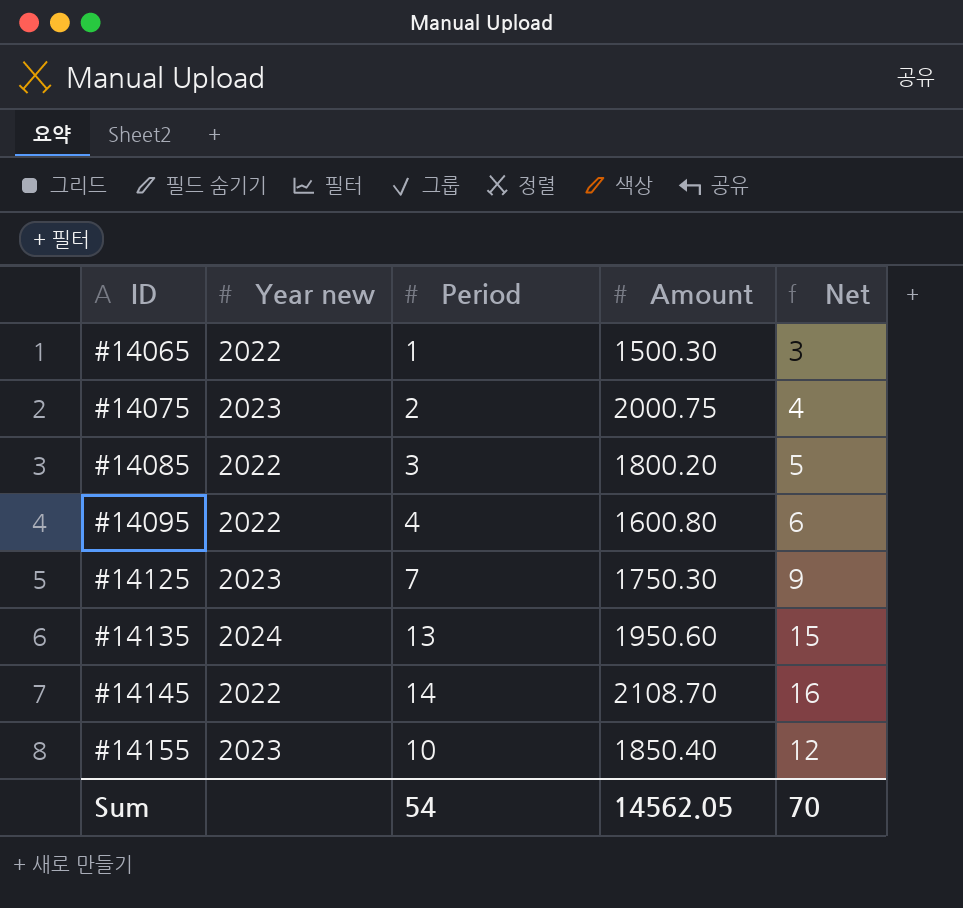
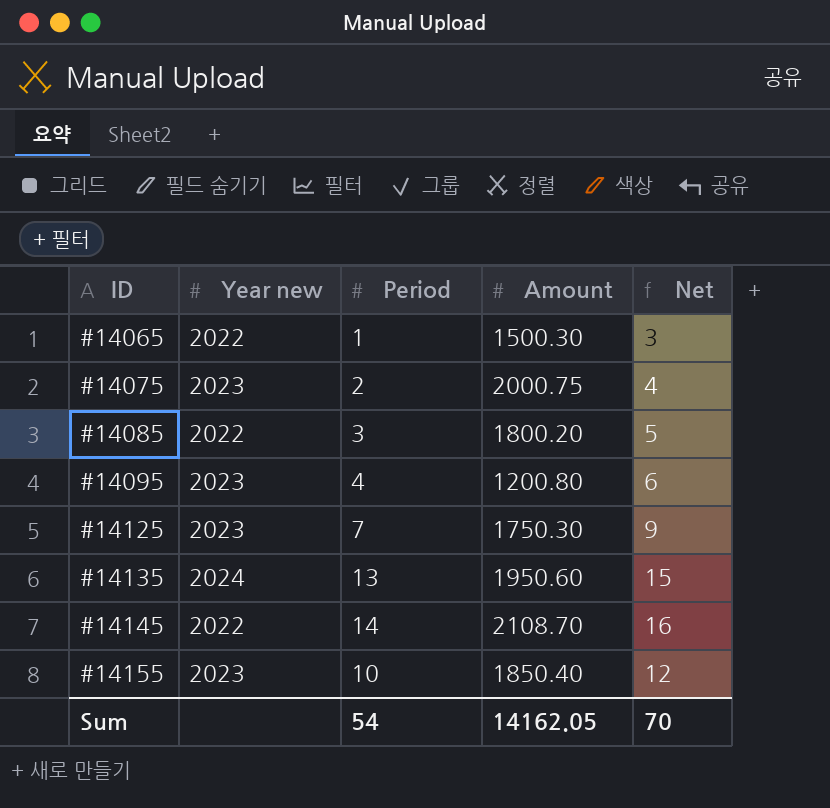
#14095 | Year new: 2022 -> 2023
#14095 | Amount: 1600.80 -> 1200.80
Sum | Amount: 14562.05 -> 14162.05

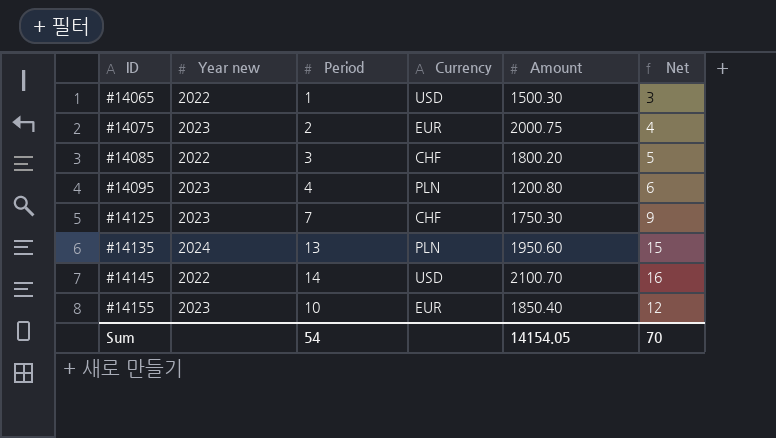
column Currency | position: none -> 4
#14145 | Amount: 2108.70 -> 2100.70
Sum | Amount: 14162.05 -> 14154.05

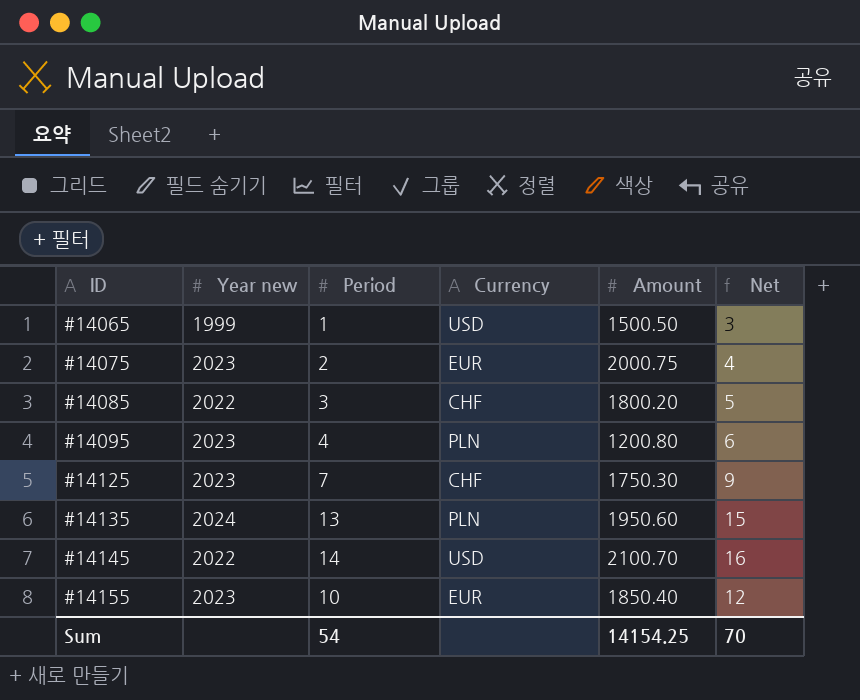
#14065 | Year new: 2022 -> 1999
#14065 | Amount: 1500.30 -> 1500.50
Sum | Amount: 14154.05 -> 14154.25

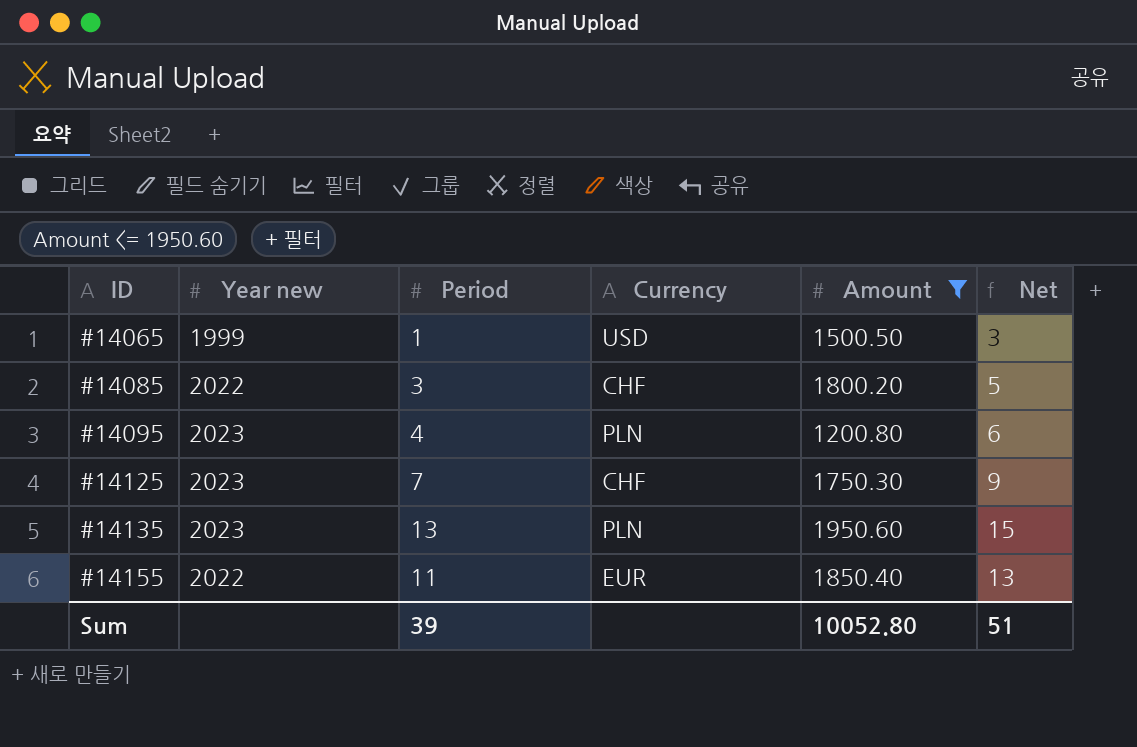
filter: none -> Amount <= 1950.60
#14135 | Year new: 2024 -> 2023
#14155 | Year new: 2023 -> 2022
#14155 | Period: 10 -> 11
#14155 | Net: 12 -> 13
Sum | Period: 54 -> 39
Sum | Amount: 14154.25 -> 10052.80
Sum | Net: 70 -> 51

